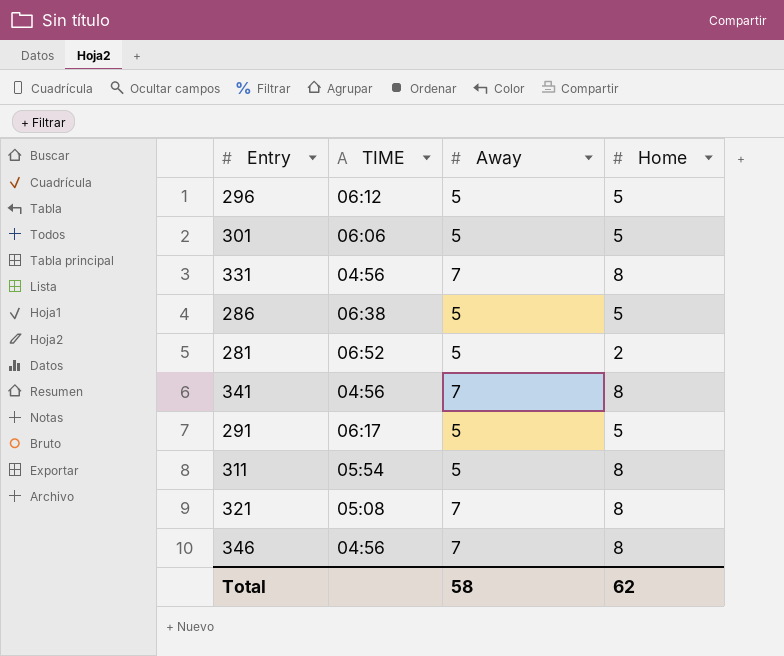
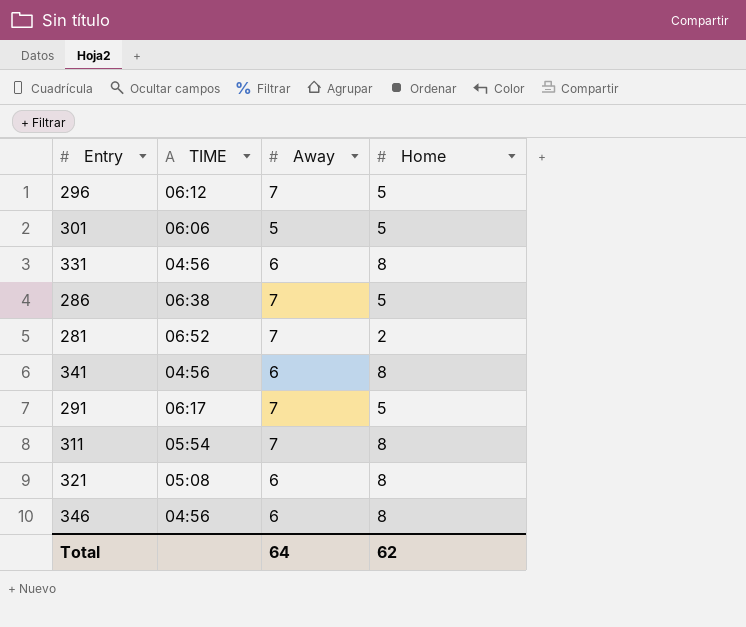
296 | Away: 5 -> 7
331 | Away: 7 -> 6
286 | Away: 5 -> 7
281 | Away: 5 -> 7
341 | Away: 7 -> 6
291 | Away: 5 -> 7
311 | Away: 5 -> 7
321 | Away: 7 -> 6
346 | Away: 7 -> 6
Total | Away: 58 -> 64

